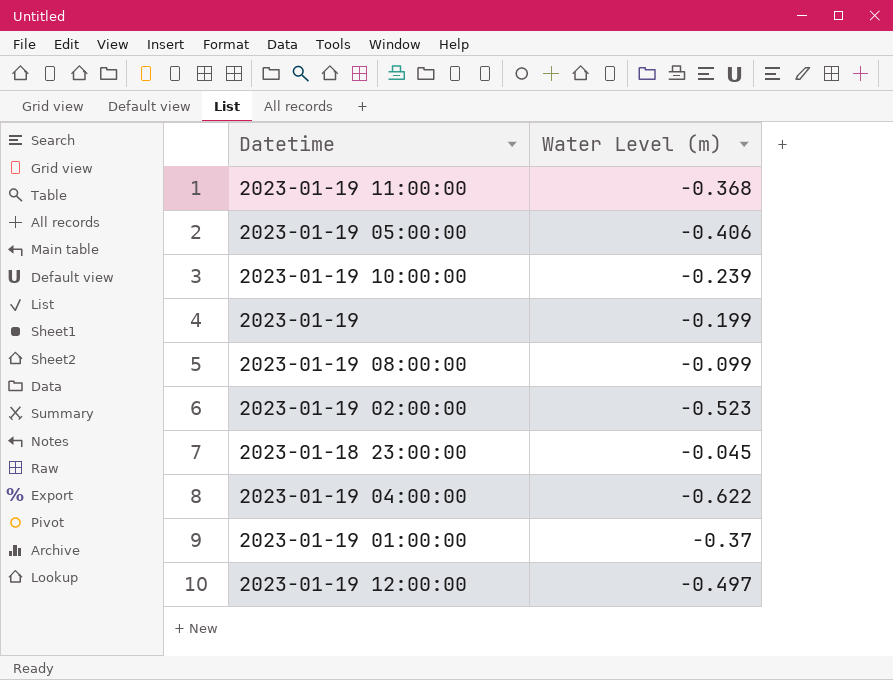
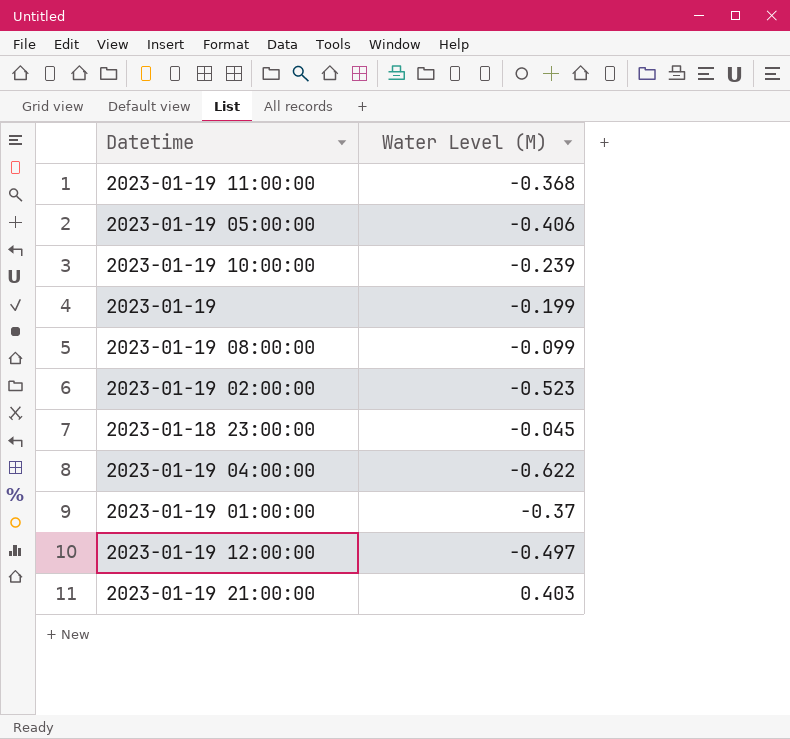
column name: Water Level (m) -> Water Level (M)
row 2023-01-19 21:00:00: none -> 0.403

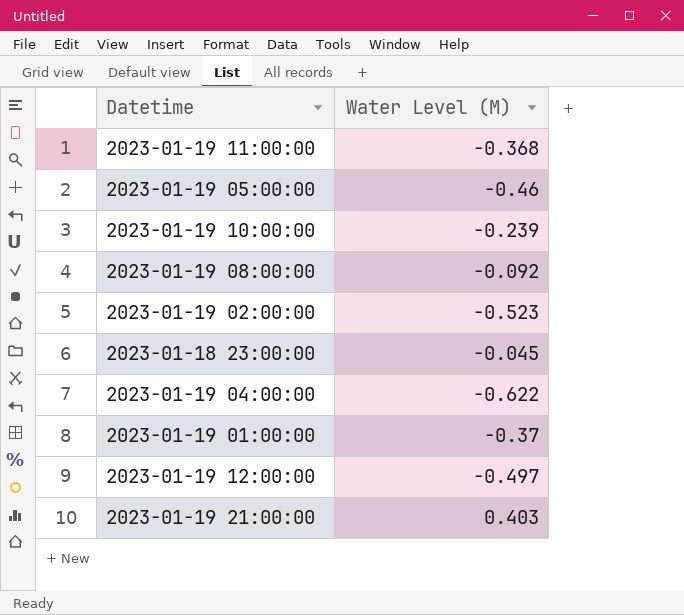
row 2023-01-19: -0.199 -> none
2023-01-19 05:00:00 | Water Level (M): -0.406 -> -0.46
2023-01-19 08:00:00 | Water Level (M): -0.099 -> -0.092

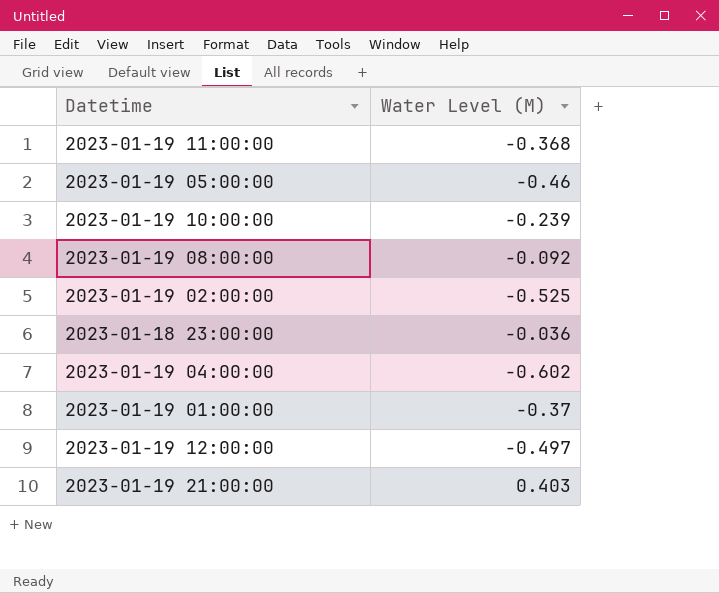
2023-01-19 02:00:00 | Water Level (M): -0.523 -> -0.525
2023-01-18 23:00:00 | Water Level (M): -0.045 -> -0.036
2023-01-19 04:00:00 | Water Level (M): -0.622 -> -0.602

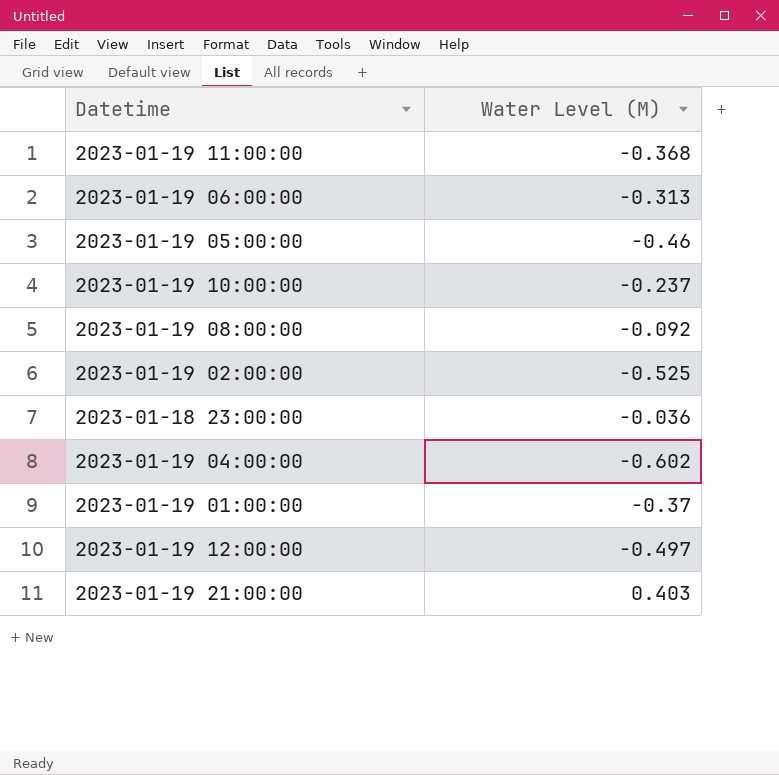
row 2023-01-19 06:00:00: none -> -0.313
2023-01-19 10:00:00 | Water Level (M): -0.239 -> -0.237

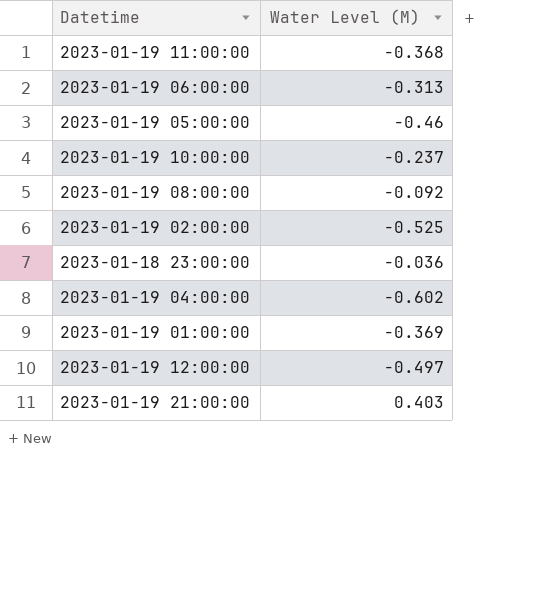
2023-01-19 01:00:00 | Water Level (M): -0.37 -> -0.369

